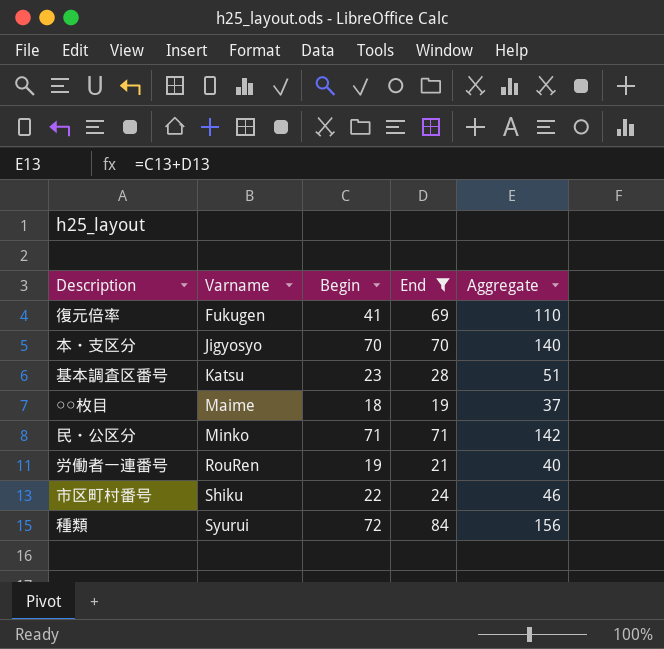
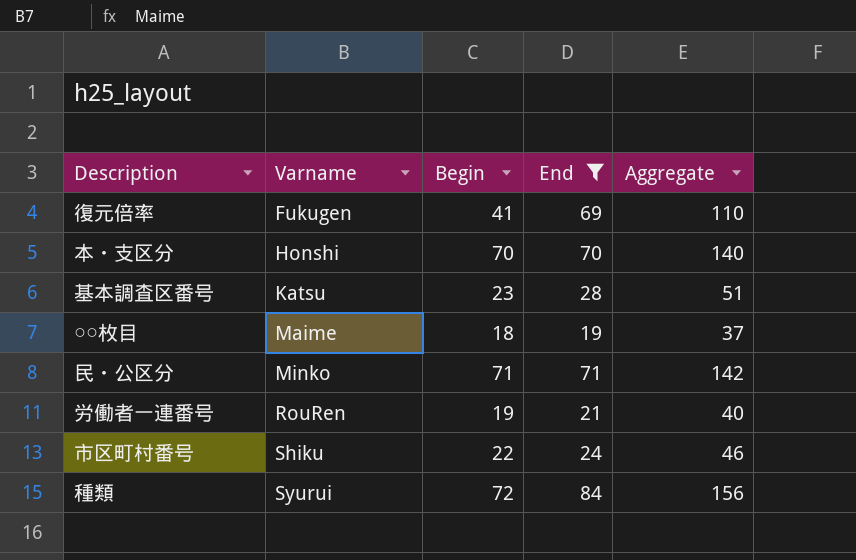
本・支区分 | Varname: Jigyosyo -> Honshi

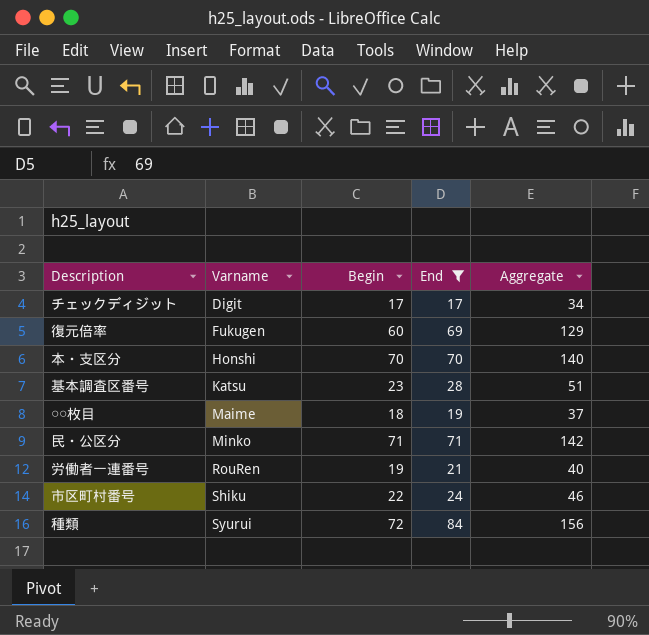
row チェックディジット: none -> Digit | 17 | 17 | 34
復元倍率 | Begin: 41 -> 60
復元倍率 | Aggregate: 110 -> 129

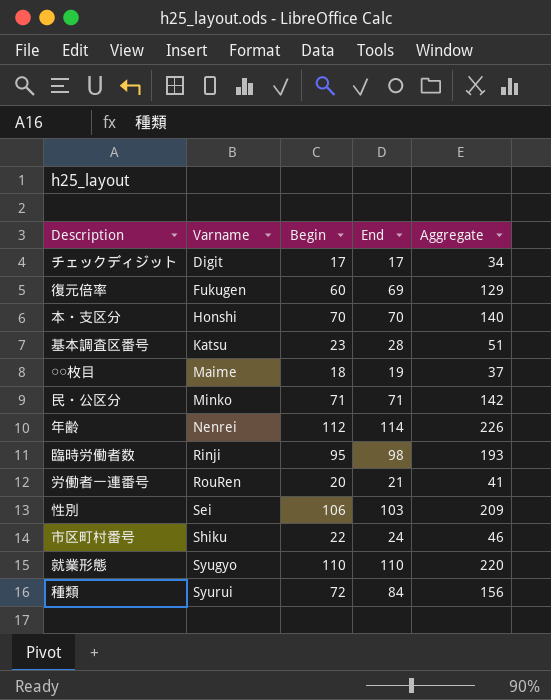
filter: End <= 84 -> none
労働者一連番号 | Begin: 19 -> 20
労働者一連番号 | Aggregate: 40 -> 41

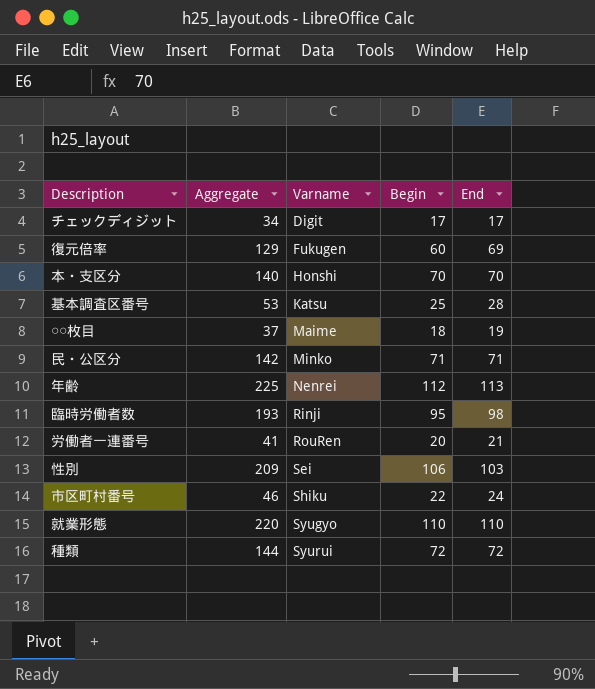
column Aggregate | position: 5 -> 2
基本調査区番号 | Aggregate: 51 -> 53
基本調査区番号 | Begin: 23 -> 25
年齢 | Aggregate: 226 -> 225
年齢 | End: 114 -> 113
種類 | Aggregate: 156 -> 144
種類 | End: 84 -> 72

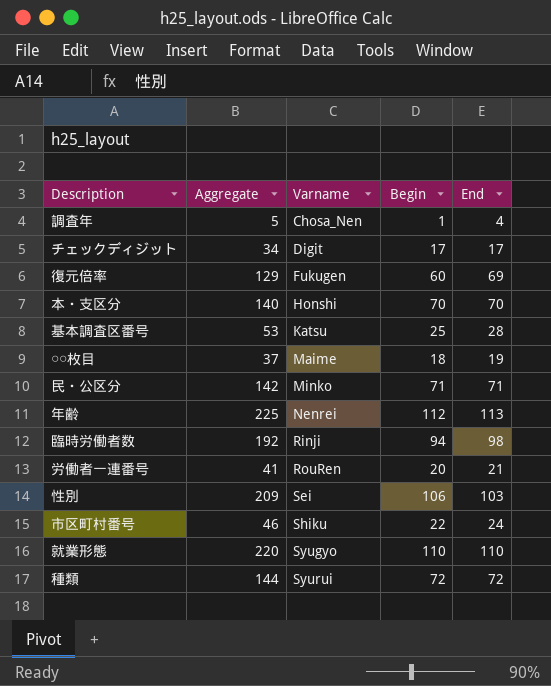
row 調査年: none -> 5 | Chosa_Nen | 1 | 4
臨時労働者数 | Aggregate: 193 -> 192
臨時労働者数 | Begin: 95 -> 94

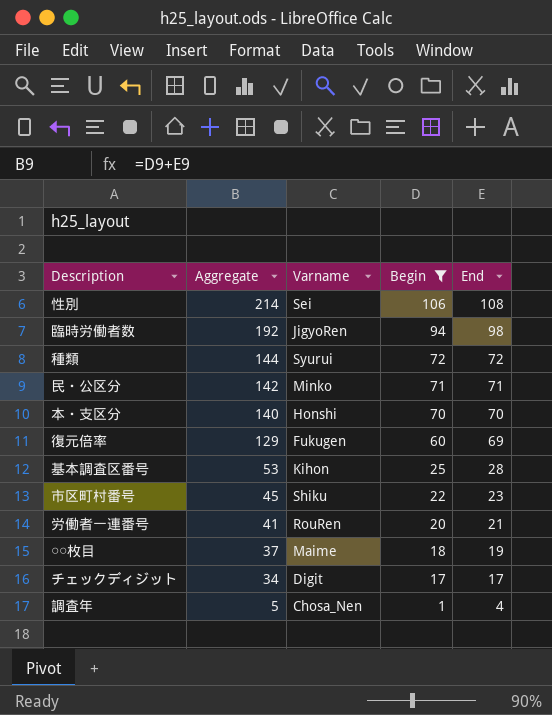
filter: none -> Begin <= 106
row order: Varname ascending -> Aggregate descending
性別 | Aggregate: 209 -> 214
性別 | End: 103 -> 108
臨時労働者数 | Varname: Rinji -> JigyoRen
基本調査区番号 | Varname: Katsu -> Kihon
市区町村番号 | Aggregate: 46 -> 45
市区町村番号 | End: 24 -> 23

